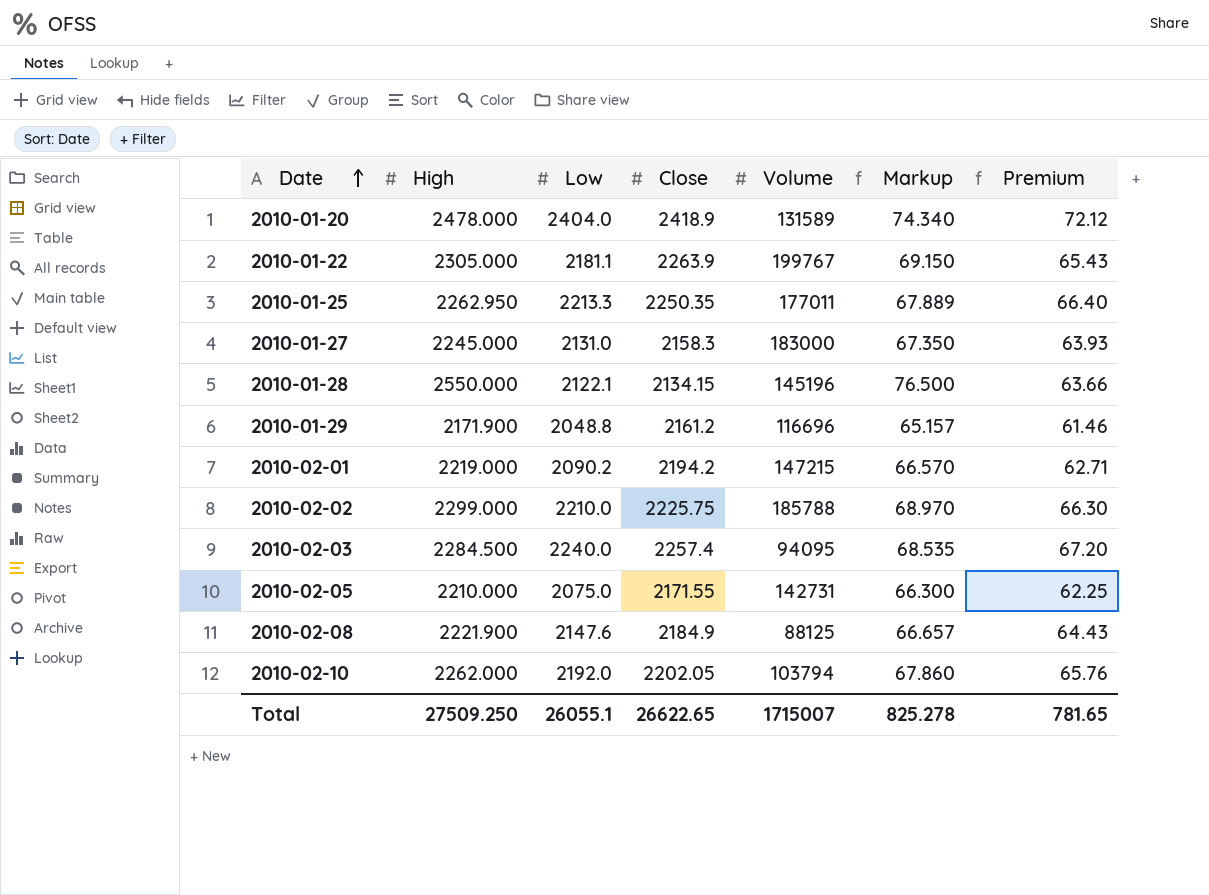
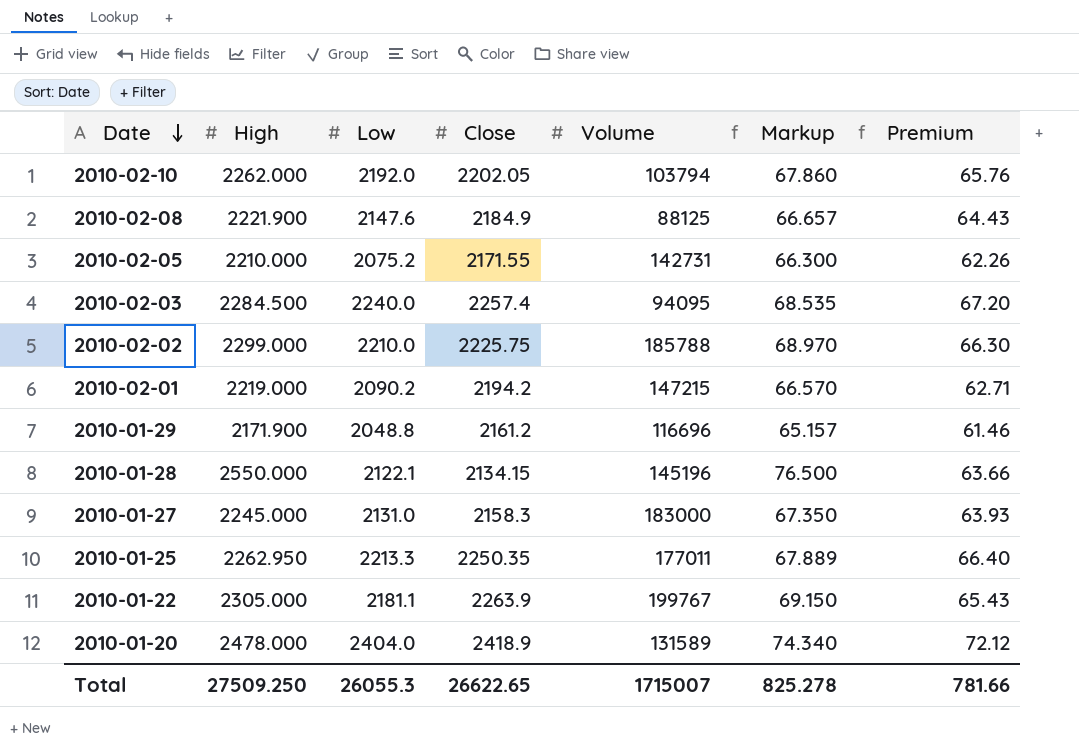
row order: Date ascending -> Date descending
2010-02-05 | Low: 2075.0 -> 2075.2
2010-02-05 | Premium: 62.25 -> 62.26
Total | Low: 26055.1 -> 26055.3
Total | Premium: 781.65 -> 781.66

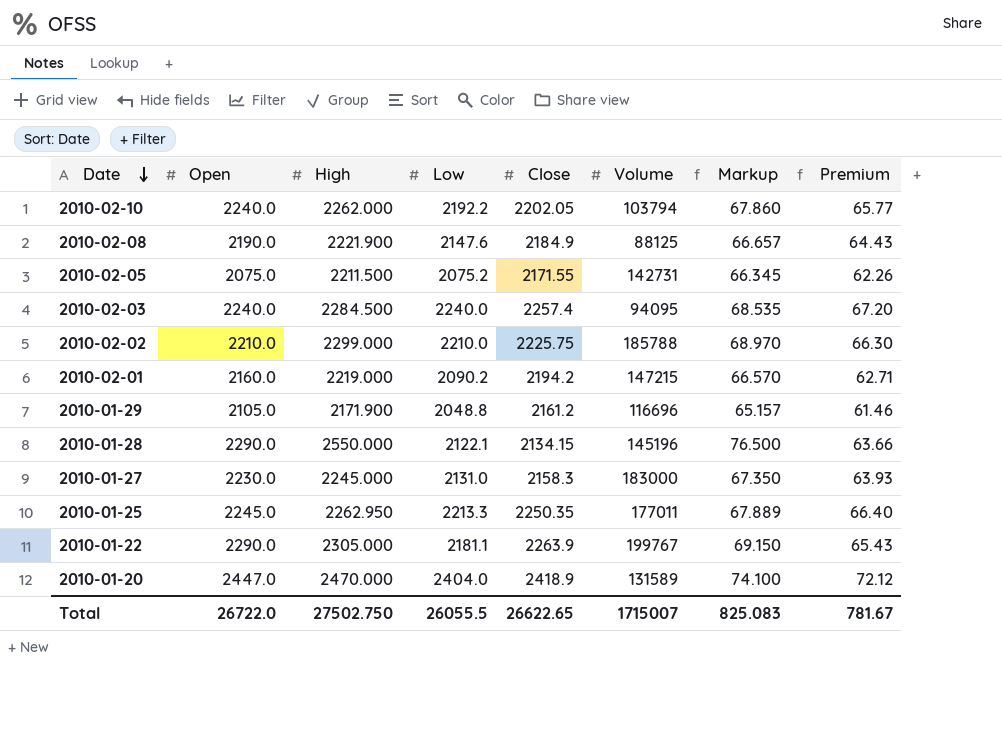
column Open | position: none -> 2
2010-02-10 | Low: 2192.0 -> 2192.2
2010-02-10 | Premium: 65.76 -> 65.77
2010-02-05 | High: 2210.000 -> 2211.500
2010-02-05 | Markup: 66.300 -> 66.345
2010-01-20 | High: 2478.000 -> 2470.000
2010-01-20 | Markup: 74.340 -> 74.100
Total | High: 27509.250 -> 27502.750
Total | Low: 26055.3 -> 26055.5
Total | Markup: 825.278 -> 825.083
Total | Premium: 781.66 -> 781.67

